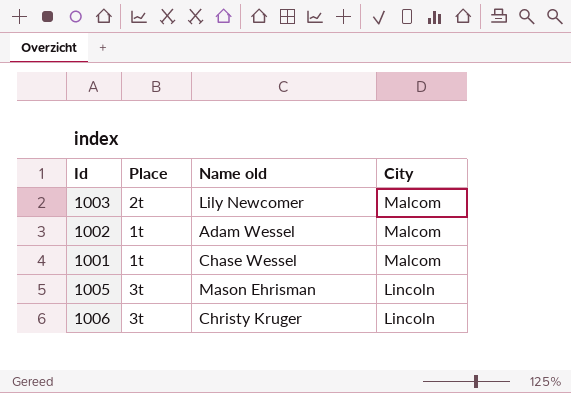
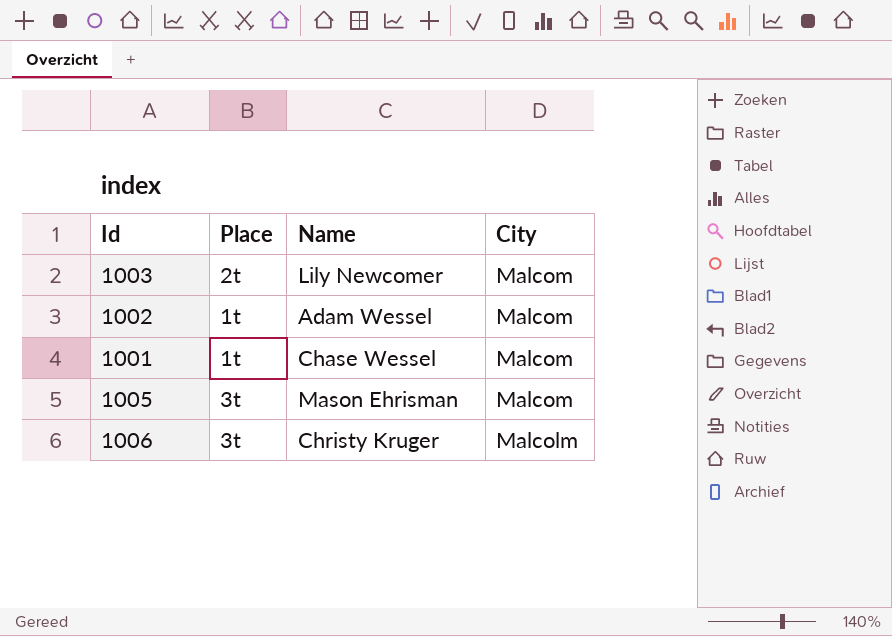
column name: Name old -> Name
1005 | City: Lincoln -> Malcom
1006 | City: Lincoln -> Malcolm

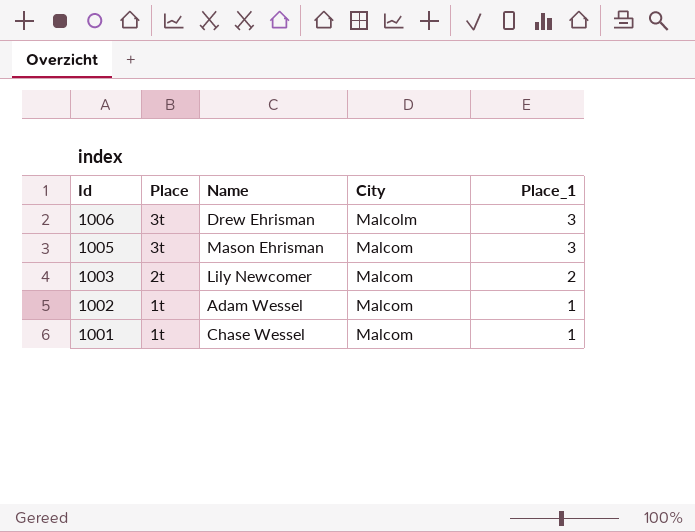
row order: City descending -> Id descending
column Place_1 | position: none -> 5
1006 | Name: Christy Kruger -> Drew Ehrisman

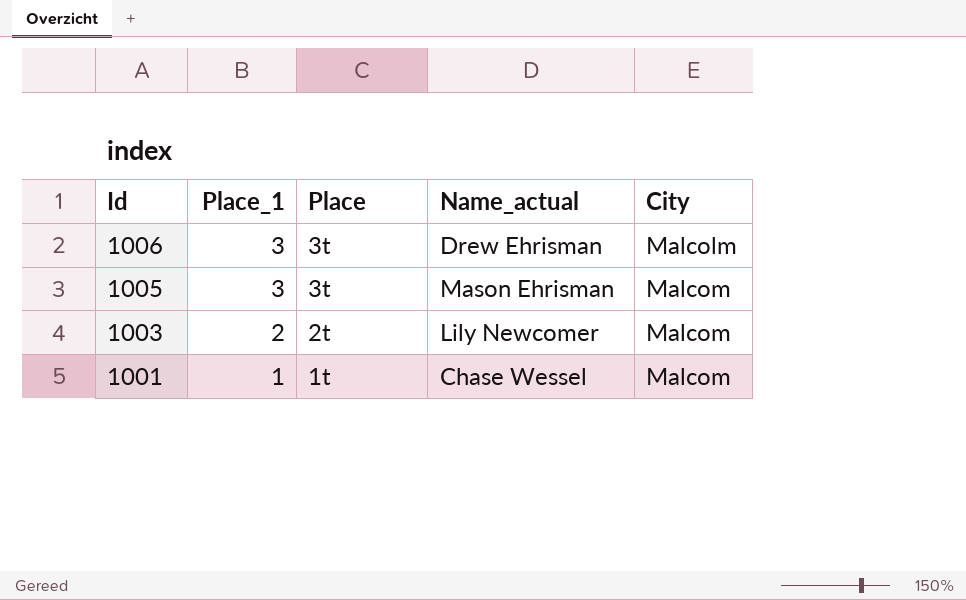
column Place_1 | position: 5 -> 2
column name: Name -> Name_actual
row 1002: 1t | Adam Wessel | Malcom | 1 -> none

